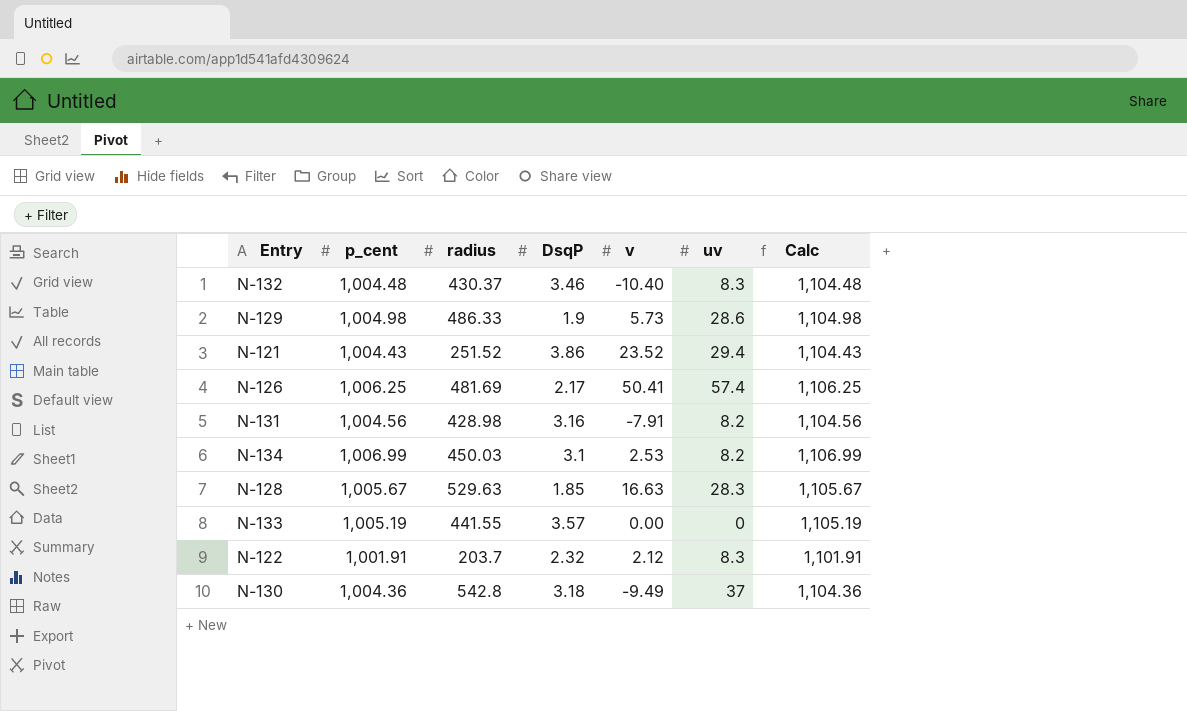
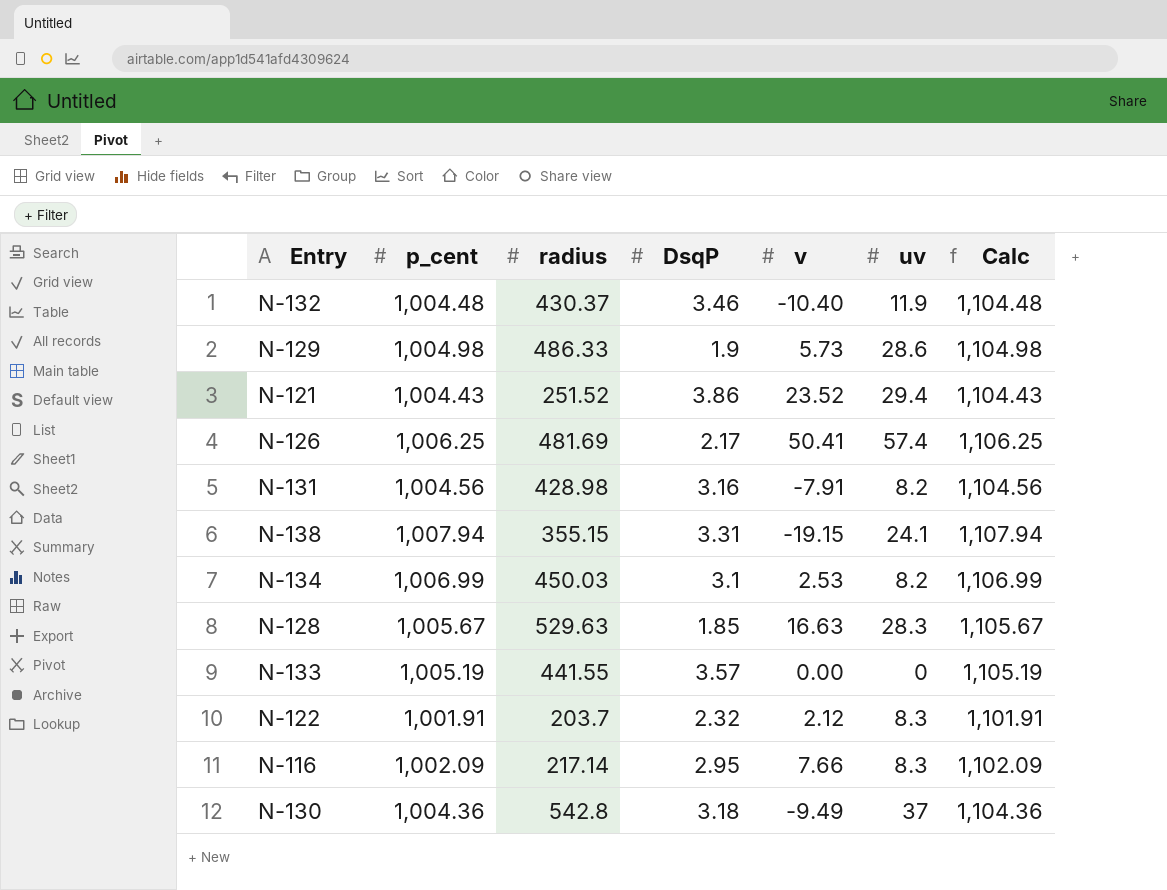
N-132 | uv: 8.3 -> 11.9
row N-138: none -> 1,007.94 | 355.15 | 3.31 | -19.15 | 24.1 | 1,107.94
row N-116: none -> 1,002.09 | 217.14 | 2.95 | 7.66 | 8.3 | 1,102.09

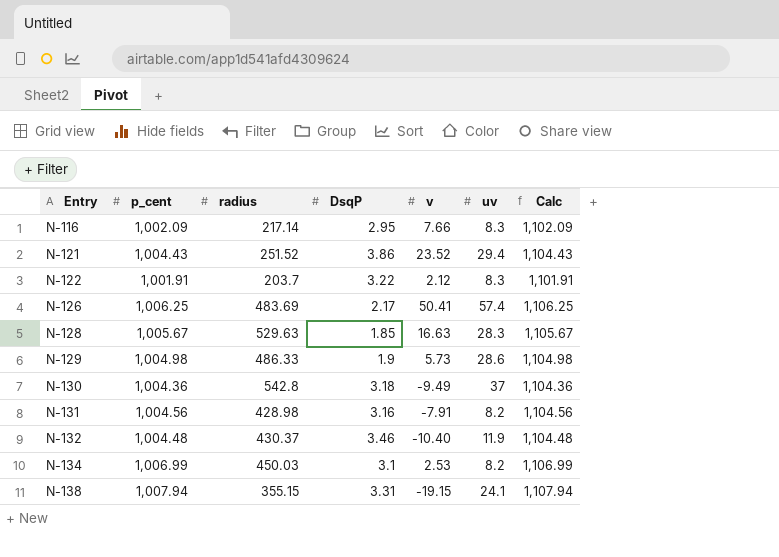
row order: none -> Entry ascending
row N-133: 1,005.19 | 441.55 | 3.57 | 0.00 | 0 | 1,105.19 -> none
N-122 | DsqP: 2.32 -> 3.22
N-126 | radius: 481.69 -> 483.69

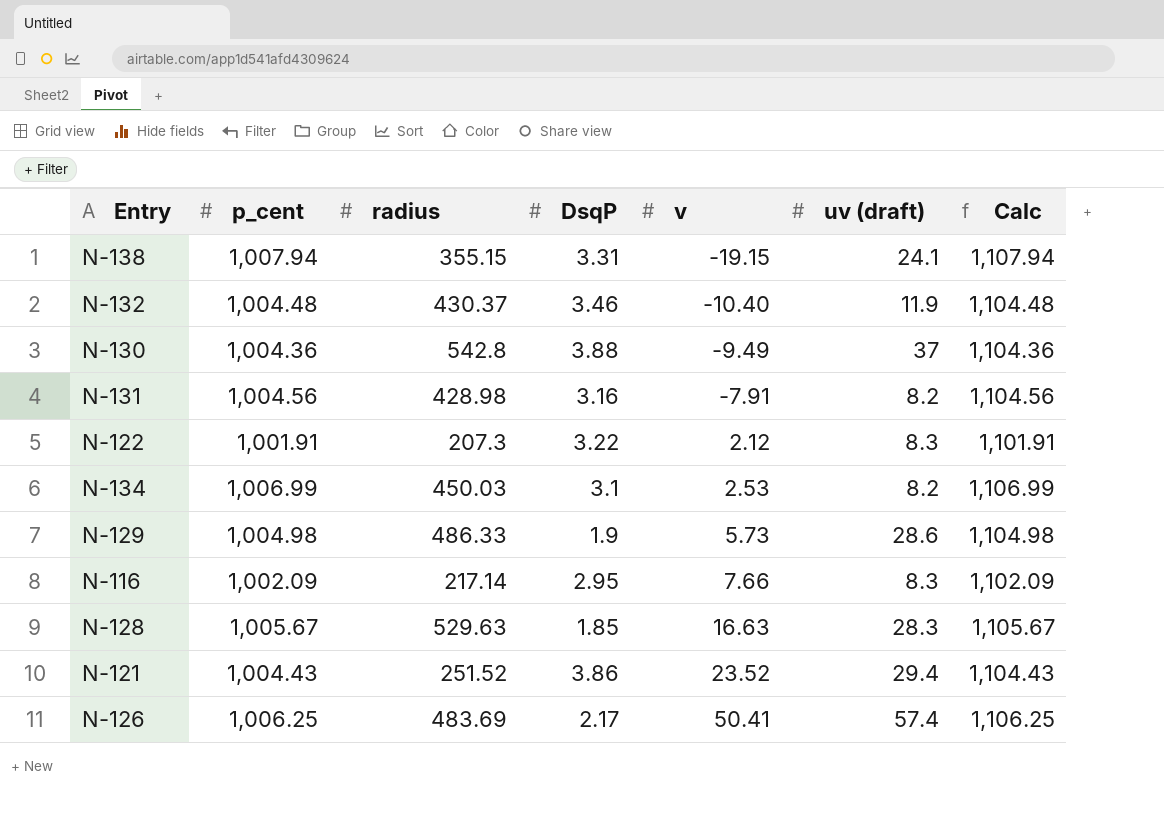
row order: Entry ascending -> v ascending
column name: uv -> uv (draft)
N-130 | DsqP: 3.18 -> 3.88
N-122 | radius: 203.7 -> 207.3

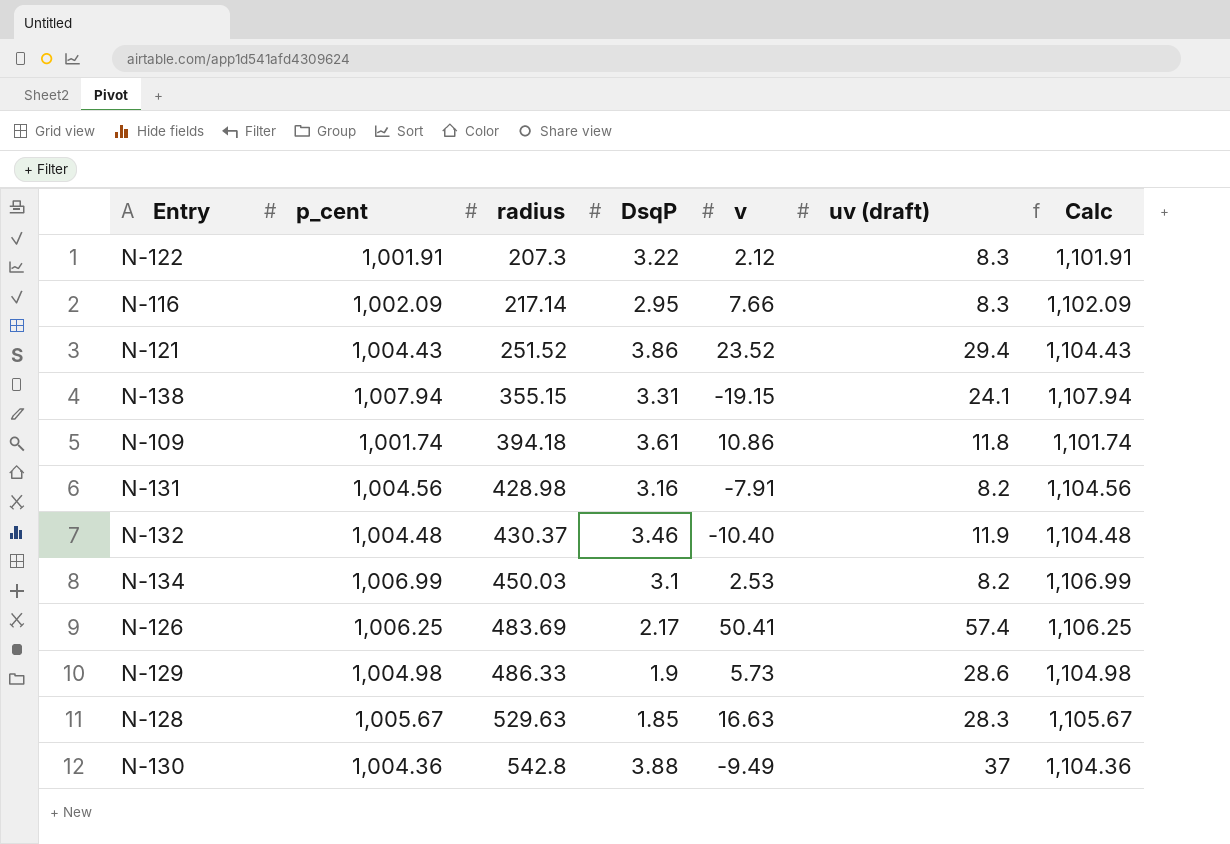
row order: v ascending -> radius ascending
row N-109: none -> 1,001.74 | 394.18 | 3.61 | 10.86 | 11.8 | 1,101.74

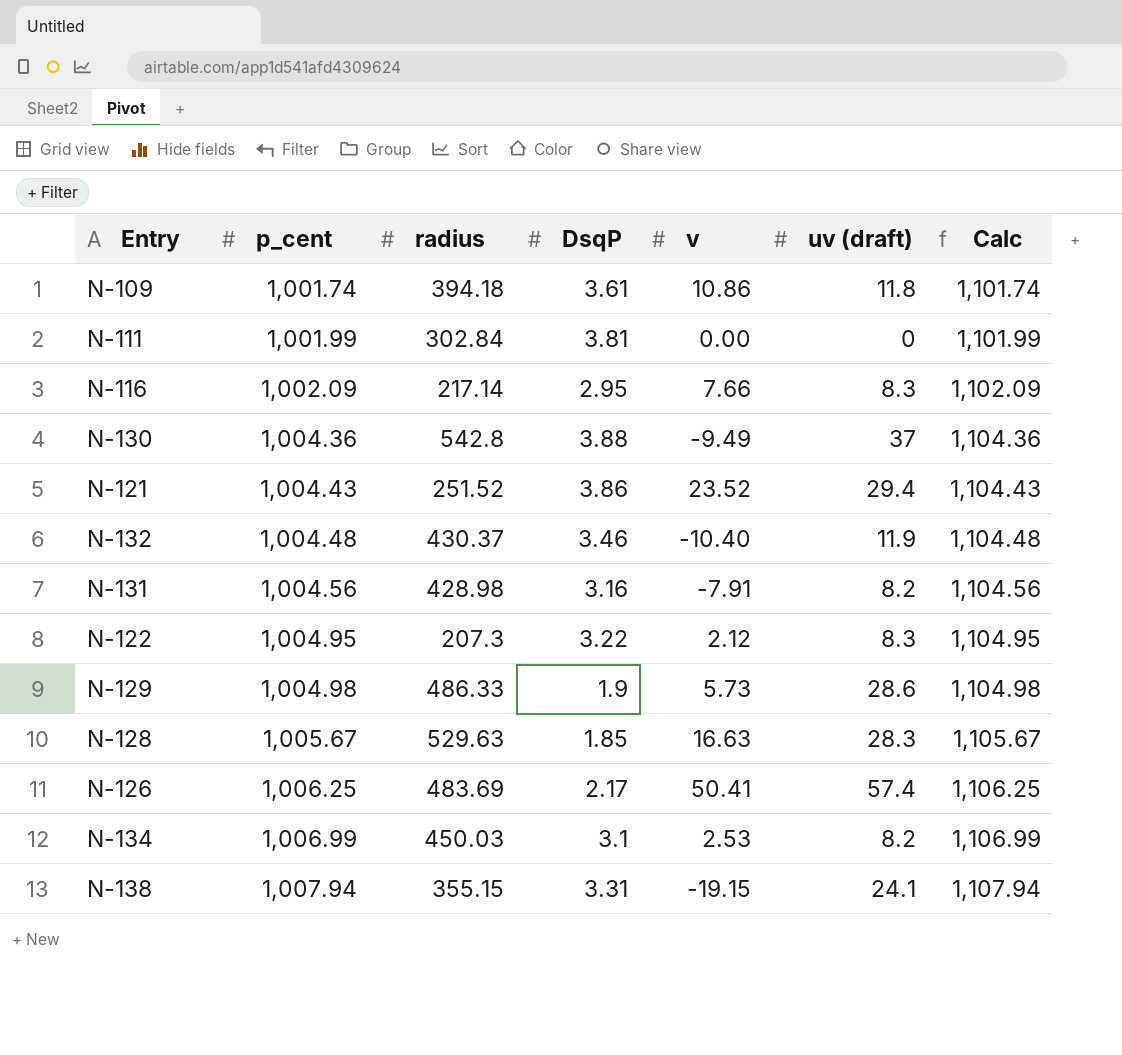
row order: radius ascending -> p_cent ascending
row N-111: none -> 1,001.99 | 302.84 | 3.81 | 0.00 | 0 | 1,101.99
N-122 | p_cent: 1,001.91 -> 1,004.95
N-122 | Calc: 1,101.91 -> 1,104.95

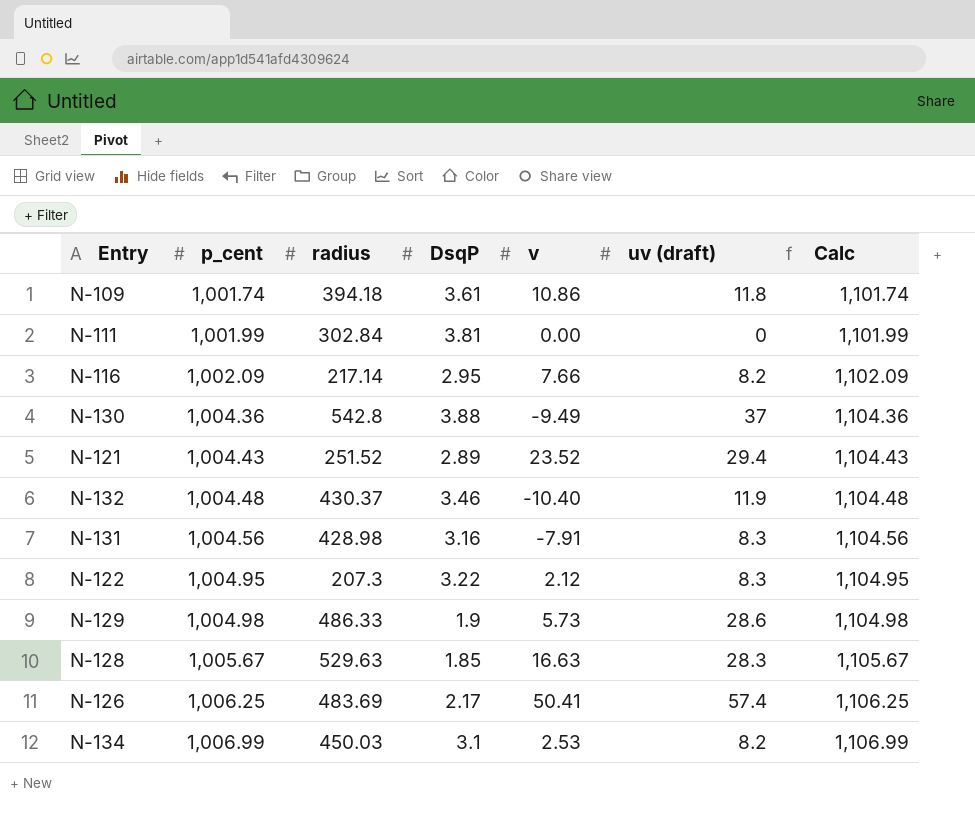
row N-138: 1,007.94 | 355.15 | 3.31 | -19.15 | 24.1 | 1,107.94 -> none
N-116 | uv (draft): 8.3 -> 8.2
N-121 | DsqP: 3.86 -> 2.89
N-131 | uv (draft): 8.2 -> 8.3

